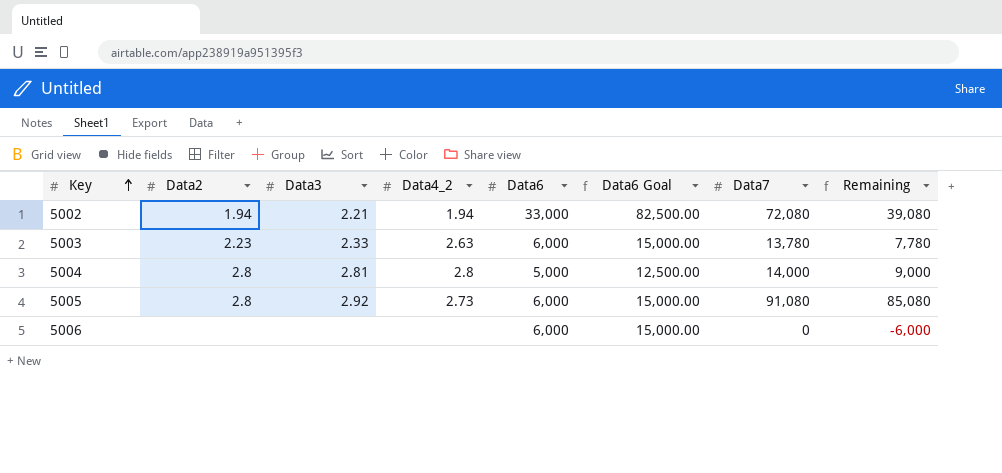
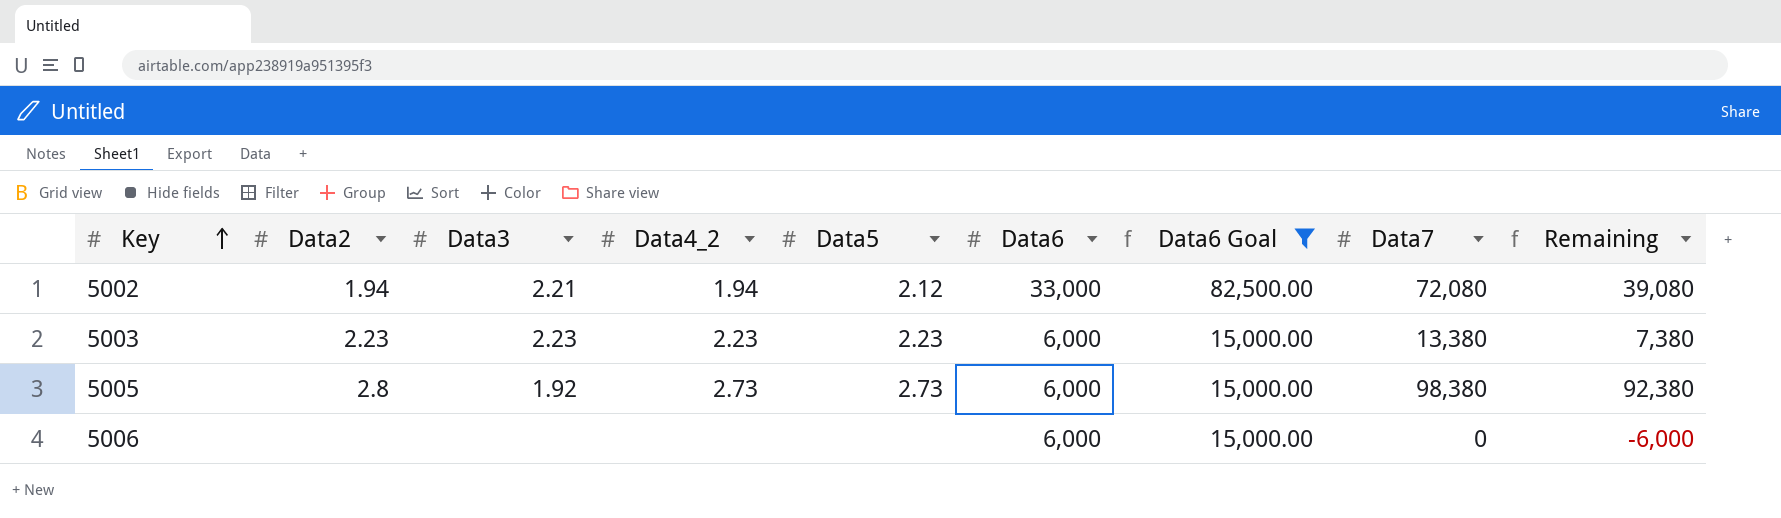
filter: none -> Data6 Goal != 12,500.00
column Data5 | position: none -> 5
5003 | Data3: 2.33 -> 2.23
5003 | Data4_2: 2.63 -> 2.23
5003 | Data7: 13,780 -> 13,380
5003 | Remaining: 7,780 -> 7,380
5005 | Data3: 2.92 -> 1.92
5005 | Data7: 91,080 -> 98,380
5005 | Remaining: 85,080 -> 92,380

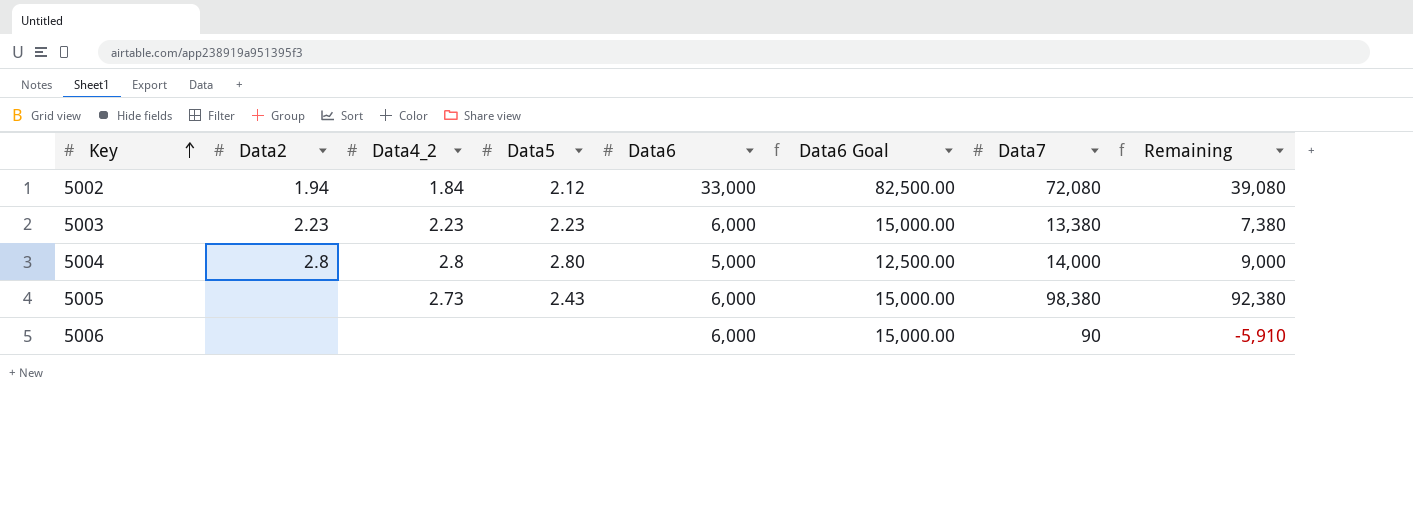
filter: Data6 Goal != 12,500.00 -> none
column Data3 | position: 3 -> none
5002 | Data4_2: 1.94 -> 1.84
5005 | Data2: 2.8 -> none
5005 | Data5: 2.73 -> 2.43
5006 | Data7: 0 -> 90
5006 | Remaining: -6,000 -> -5,910

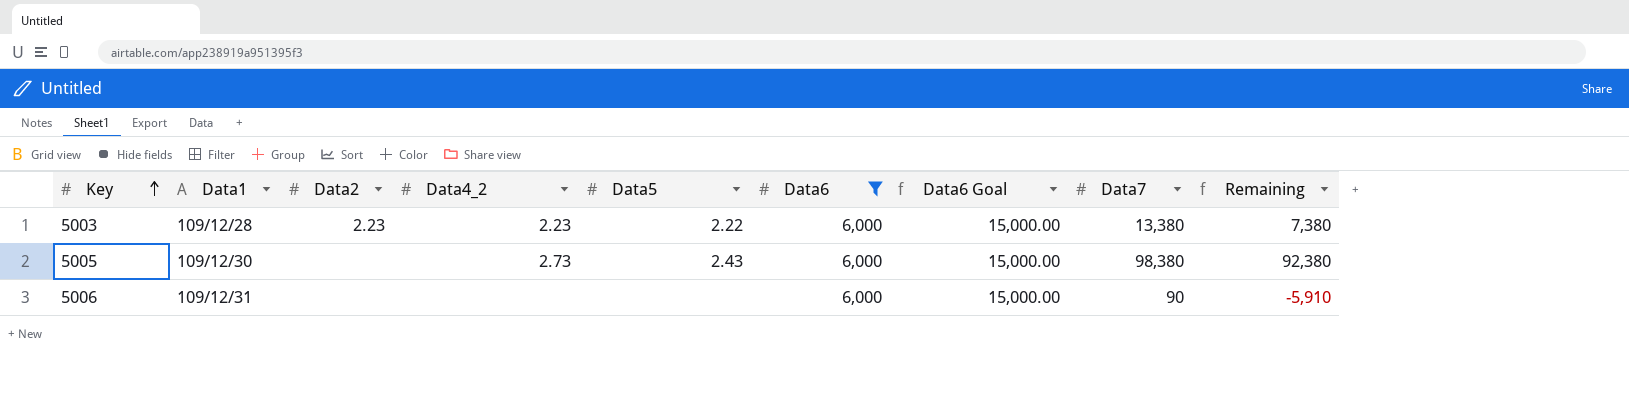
filter: none -> Data6 = 6,000
column Data1 | position: none -> 2
5003 | Data5: 2.23 -> 2.22

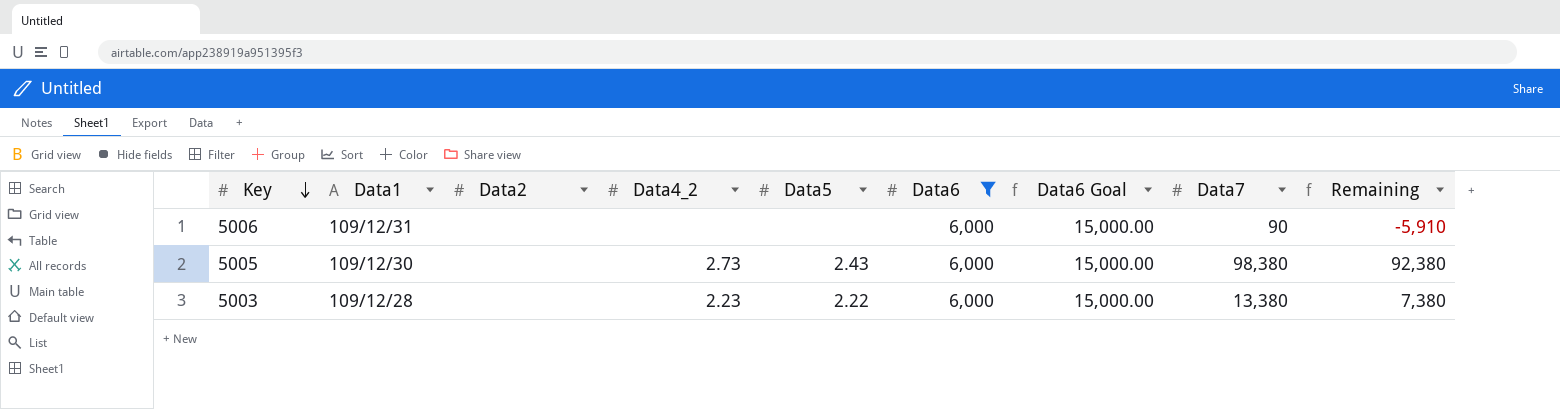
row order: Key ascending -> Key descending
5003 | Data2: 2.23 -> none

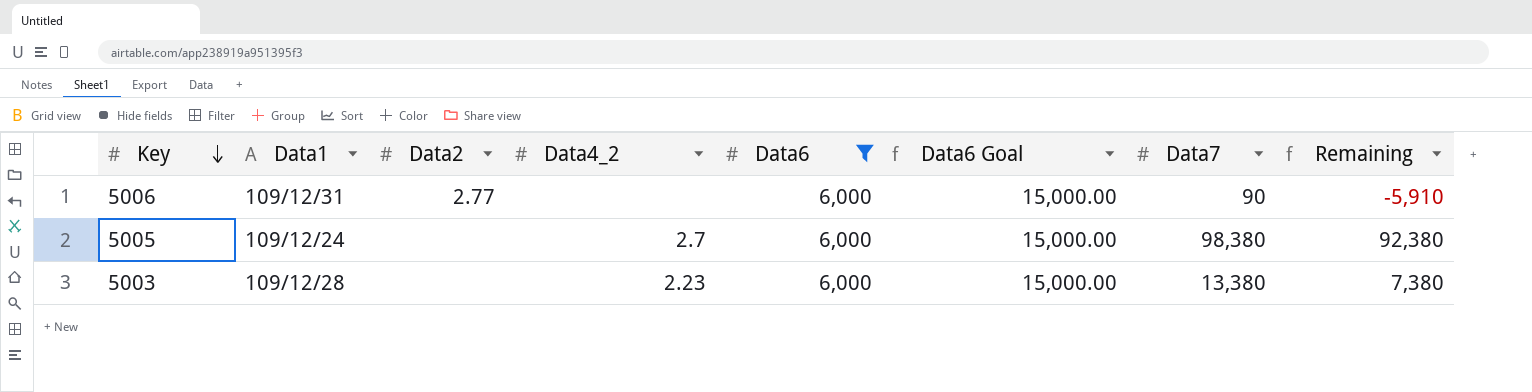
column Data5 | position: 5 -> none
5006 | Data2: none -> 2.77
5005 | Data1: 109/12/30 -> 109/12/24
5005 | Data4_2: 2.73 -> 2.7

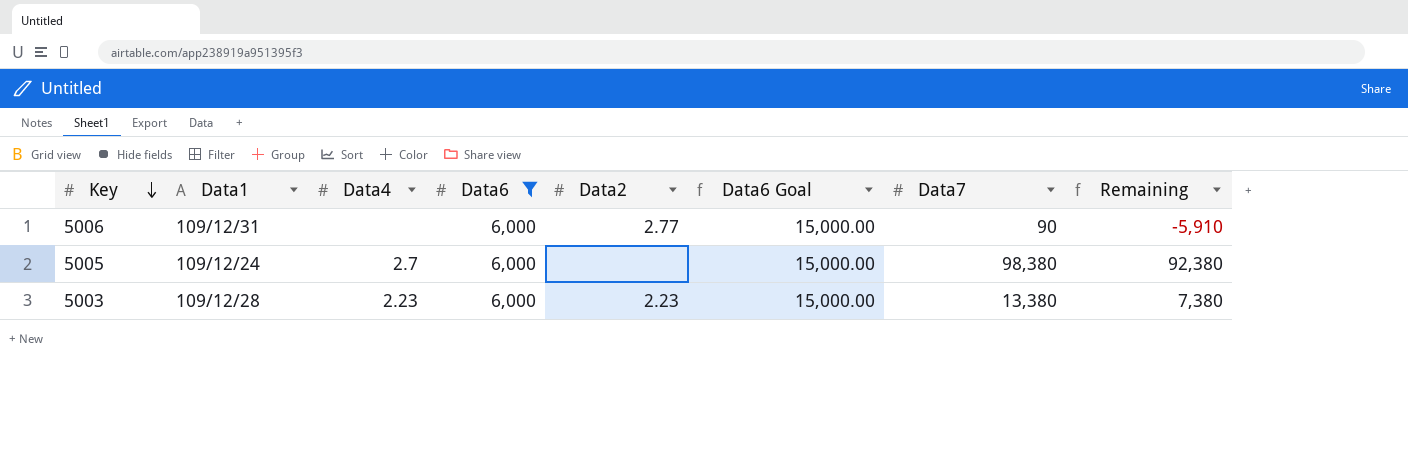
column name: Data4_2 -> Data4
column Data2 | position: 3 -> 5
5003 | Data2: none -> 2.23

